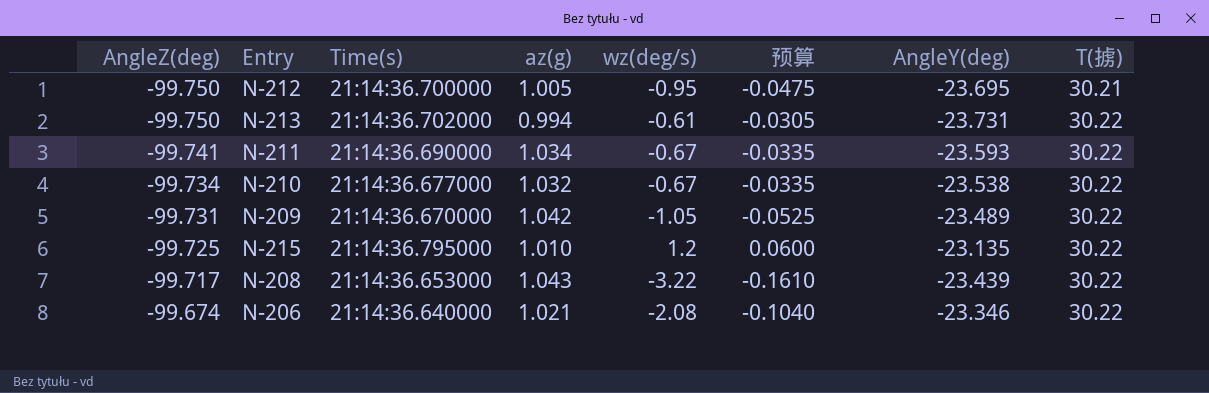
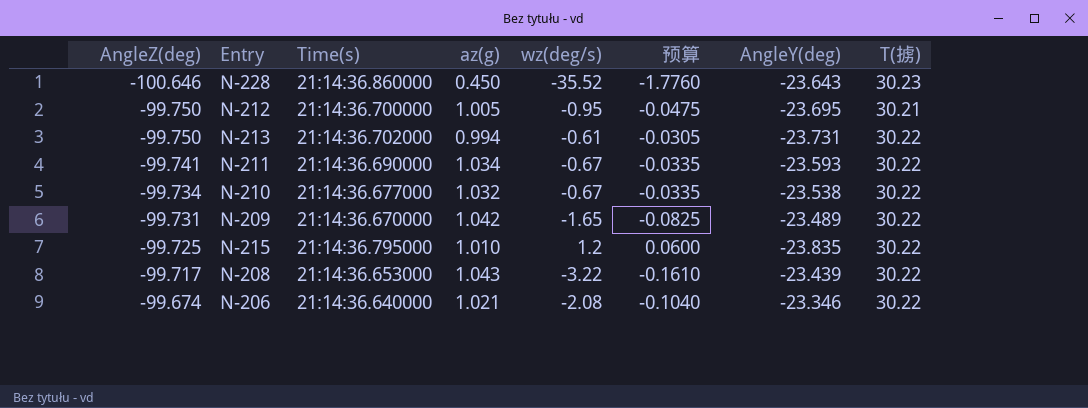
row N-228: none -> -100.646 | 21:14:36.860000 | 0.450 | -35.52 | -1.7760 | -23.643 | 30.23
N-209 | wz(deg/s): -1.05 -> -1.65
N-209 | 预算: -0.0525 -> -0.0825
N-215 | AngleY(deg): -23.135 -> -23.835

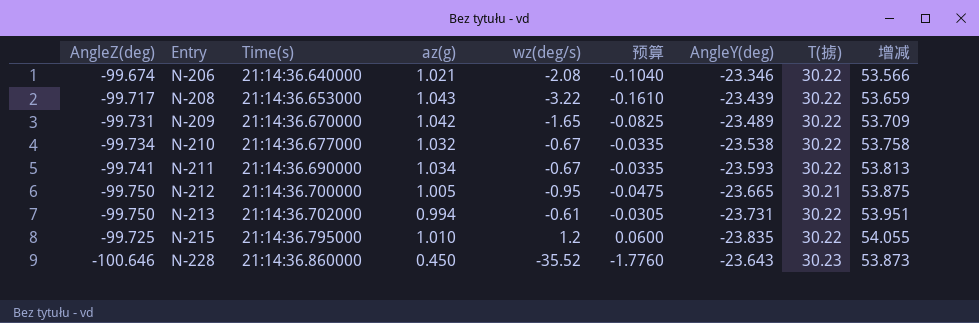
row order: AngleZ(deg) ascending -> Entry ascending
column 增减 | formula: none -> [T(掳)] - [AngleY(deg)]
N-212 | AngleY(deg): -23.695 -> -23.665

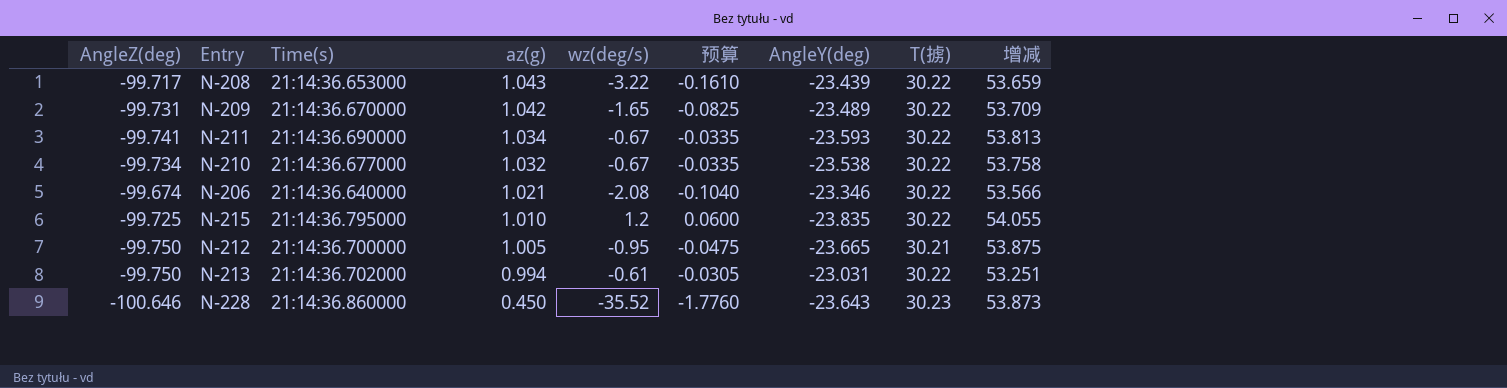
row order: Entry ascending -> az(g) descending
N-213 | AngleY(deg): -23.731 -> -23.031
N-213 | 增减: 53.951 -> 53.251

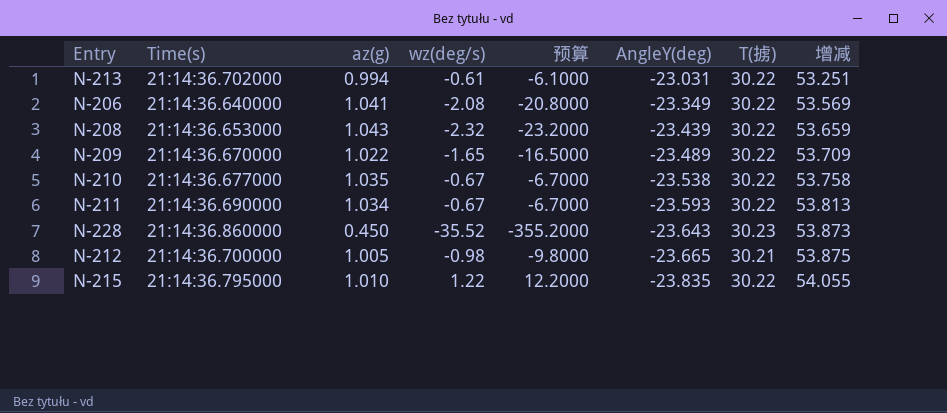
row order: az(g) descending -> AngleY(deg) descending
column AngleZ(deg) | position: 1 -> none
column 预算 | formula: [wz(deg/s)] * 0.05 -> [wz(deg/s)] * 10
N-206 | az(g): 1.021 -> 1.041
N-206 | AngleY(deg): -23.346 -> -23.349
N-206 | 增减: 53.566 -> 53.569
N-208 | wz(deg/s): -3.22 -> -2.32
N-209 | az(g): 1.042 -> 1.022
N-210 | az(g): 1.032 -> 1.035
N-212 | wz(deg/s): -0.95 -> -0.98
N-215 | wz(deg/s): 1.2 -> 1.22

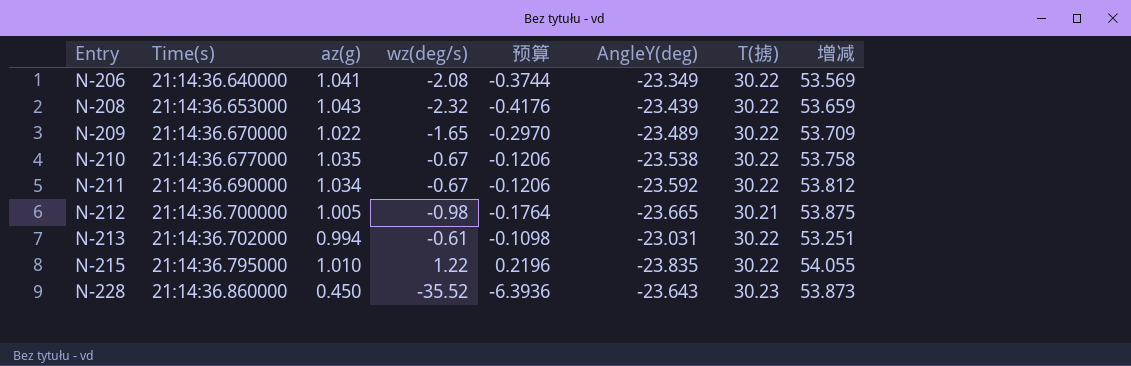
row order: AngleY(deg) descending -> Entry ascending
column 预算 | formula: [wz(deg/s)] * 10 -> [wz(deg/s)] * 0.18
N-211 | AngleY(deg): -23.593 -> -23.592
N-211 | 增减: 53.813 -> 53.812

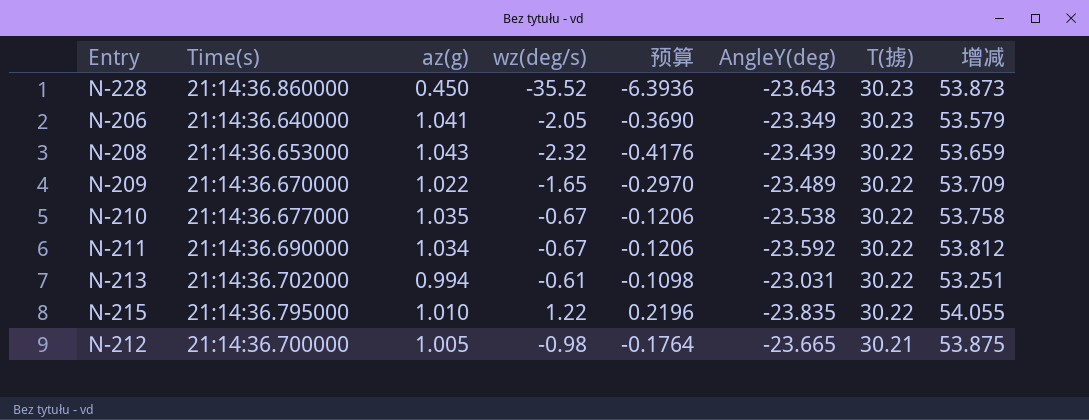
row order: Entry ascending -> T(掳) descending
N-206 | wz(deg/s): -2.08 -> -2.05
N-206 | 预算: -0.3744 -> -0.3690
N-206 | T(掳): 30.22 -> 30.23
N-206 | 增减: 53.569 -> 53.579

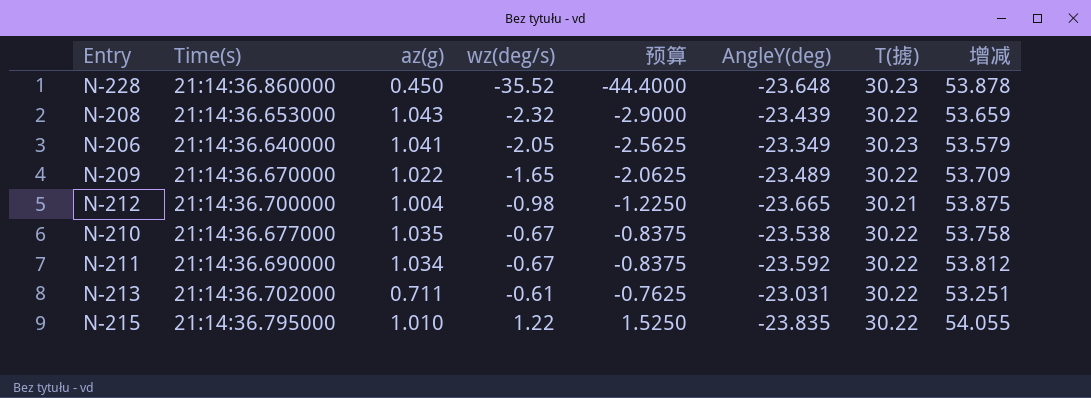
row order: T(掳) descending -> wz(deg/s) ascending
column 预算 | formula: [wz(deg/s)] * 0.18 -> [wz(deg/s)] * 1.25
N-228 | AngleY(deg): -23.643 -> -23.648
N-228 | 增减: 53.873 -> 53.878
N-212 | az(g): 1.005 -> 1.004
N-213 | az(g): 0.994 -> 0.711

